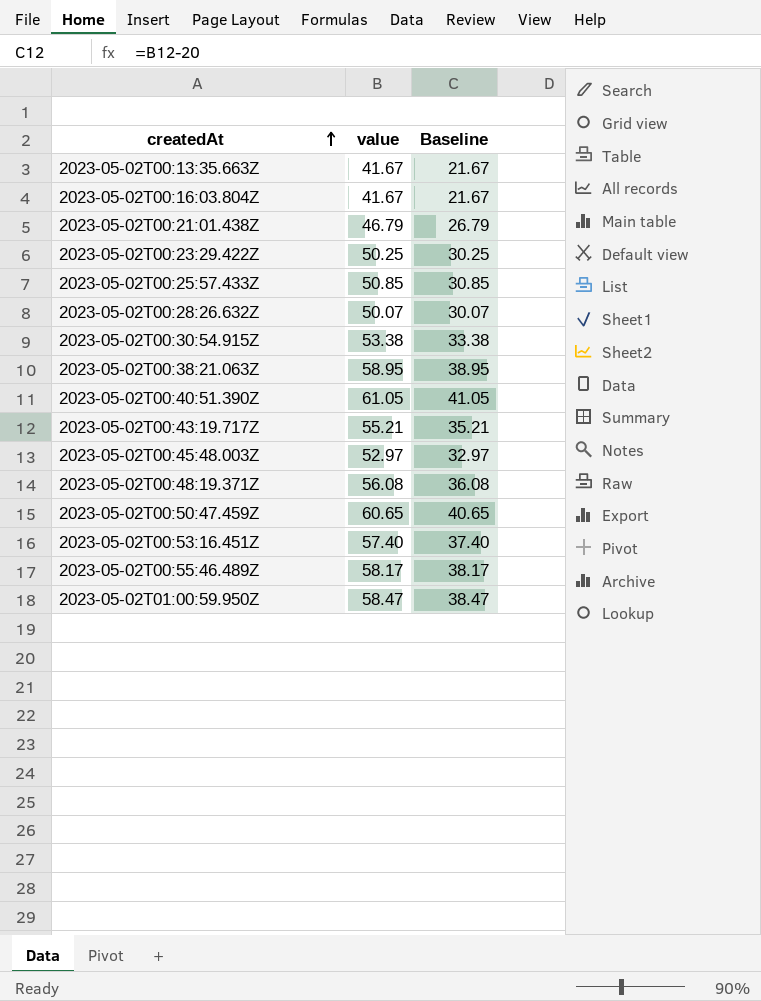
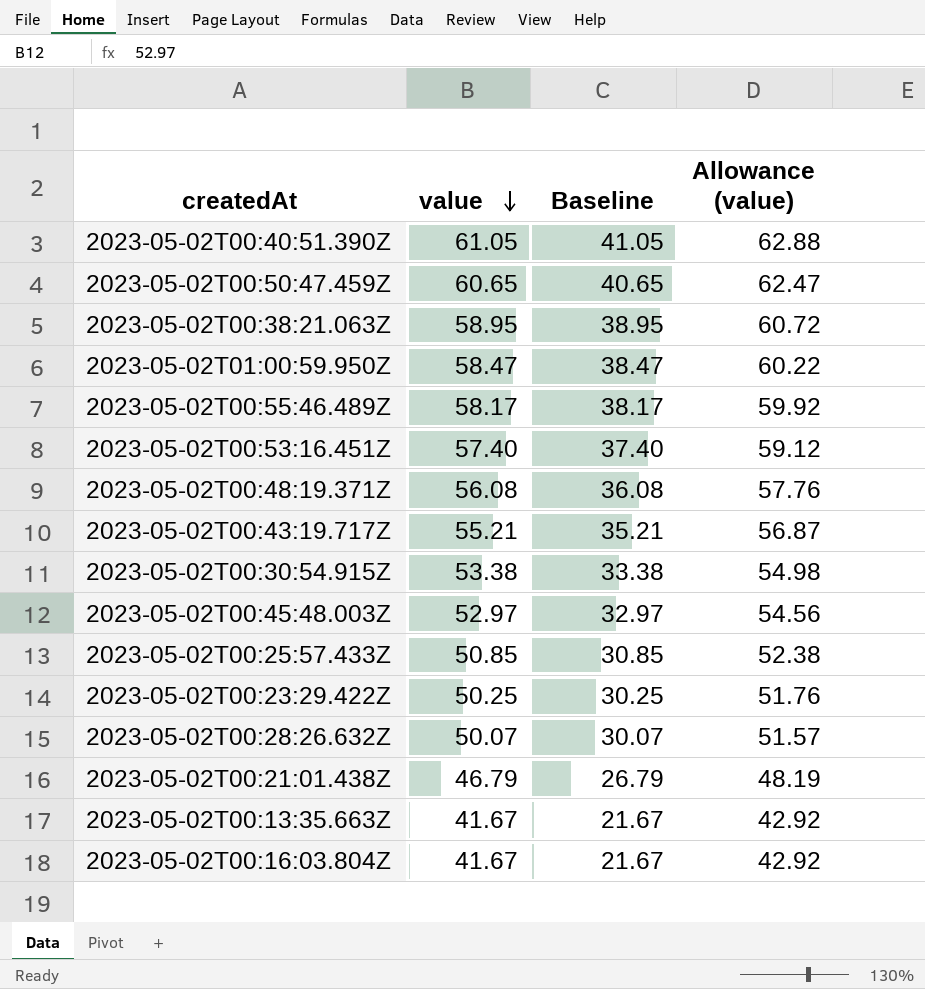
row order: createdAt ascending -> value descending
column Allowance (value) | formula: none -> [value] * 1.03

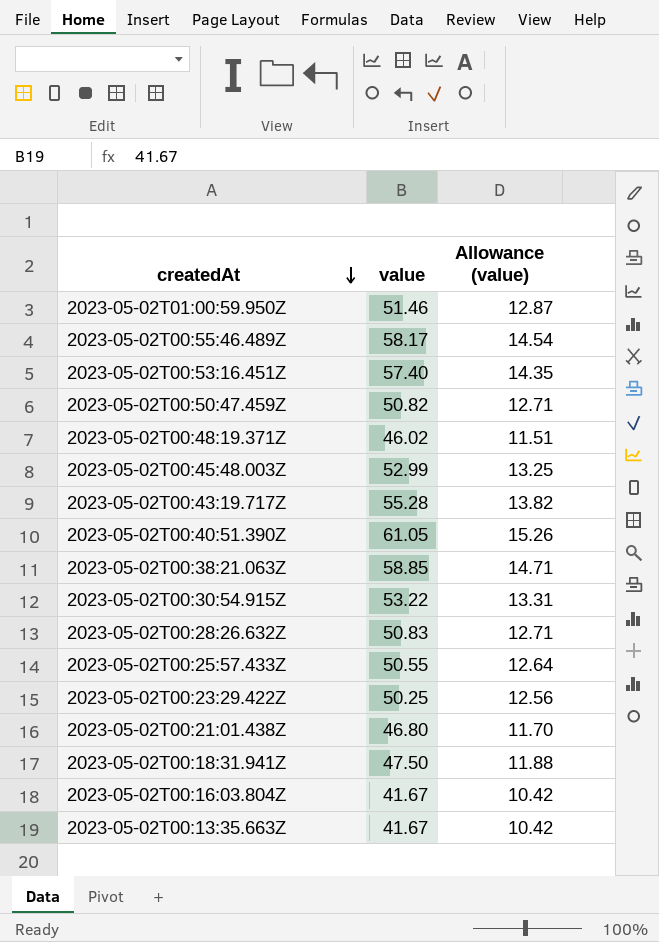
row order: value descending -> createdAt descending
column Baseline | formula: [value] - 20 -> none
column Allowance (value) | formula: [value] * 1.03 -> [value] * 0.25
2023-05-02T01:00:59.950Z | value: 58.47 -> 51.46
2023-05-02T00:50:47.459Z | value: 60.65 -> 50.82
2023-05-02T00:48:19.371Z | value: 56.08 -> 46.02
2023-05-02T00:45:48.003Z | value: 52.97 -> 52.99
2023-05-02T00:43:19.717Z | value: 55.21 -> 55.28
2023-05-02T00:38:21.063Z | value: 58.95 -> 58.85
2023-05-02T00:30:54.915Z | value: 53.38 -> 53.22
2023-05-02T00:28:26.632Z | value: 50.07 -> 50.83
2023-05-02T00:25:57.433Z | value: 50.85 -> 50.55
2023-05-02T00:21:01.438Z | value: 46.79 -> 46.80
row 2023-05-02T00:18:31.941Z: none -> 47.50 | 11.88

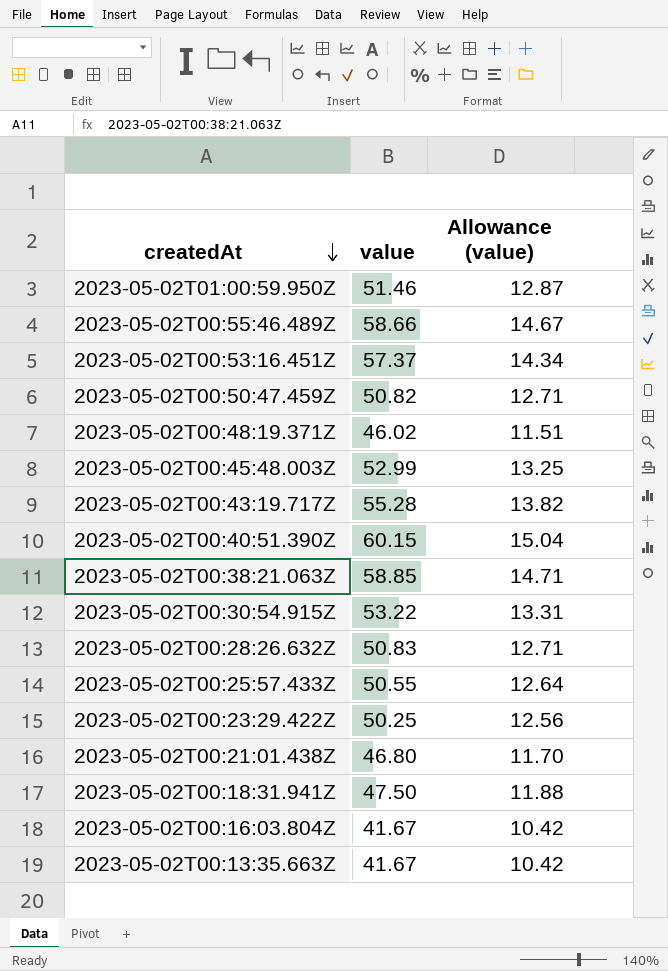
2023-05-02T00:55:46.489Z | value: 58.17 -> 58.66
2023-05-02T00:55:46.489Z | Allowance (value): 14.54 -> 14.67
2023-05-02T00:53:16.451Z | value: 57.40 -> 57.37
2023-05-02T00:53:16.451Z | Allowance (value): 14.35 -> 14.34
2023-05-02T00:40:51.390Z | value: 61.05 -> 60.15
2023-05-02T00:40:51.390Z | Allowance (value): 15.26 -> 15.04

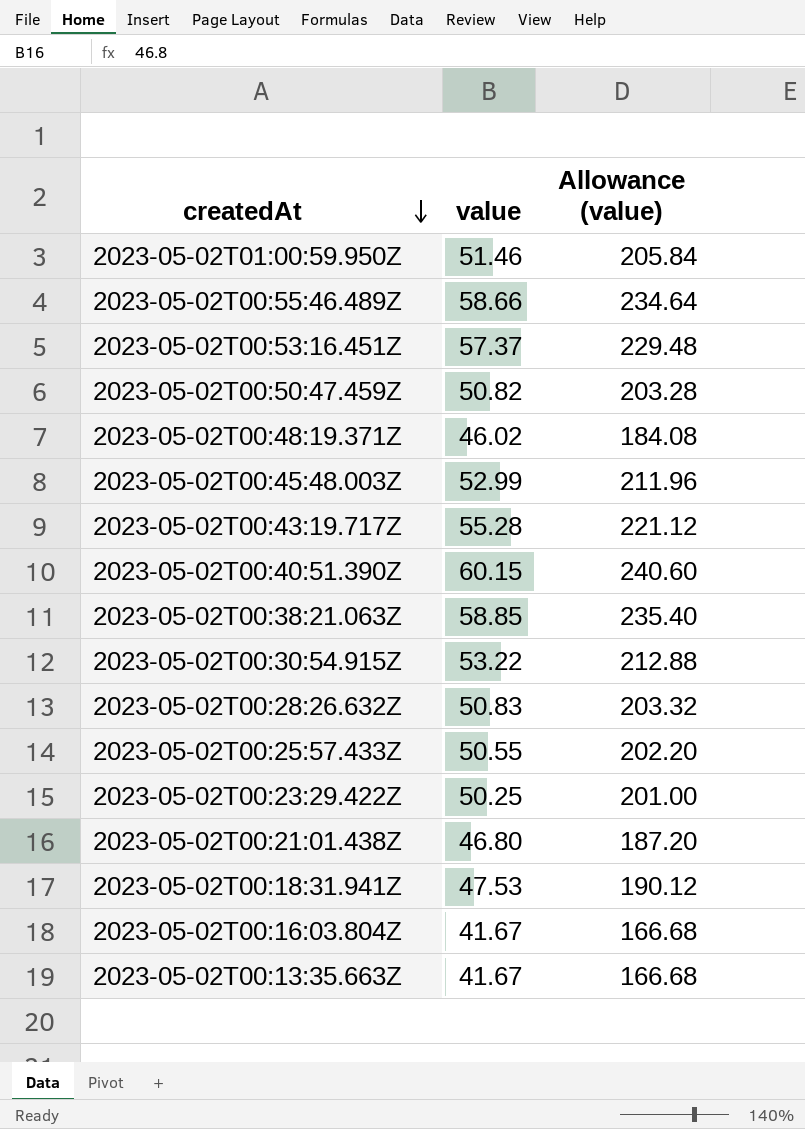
column Allowance (value) | formula: [value] * 0.25 -> [value] * 4
2023-05-02T00:18:31.941Z | value: 47.50 -> 47.53

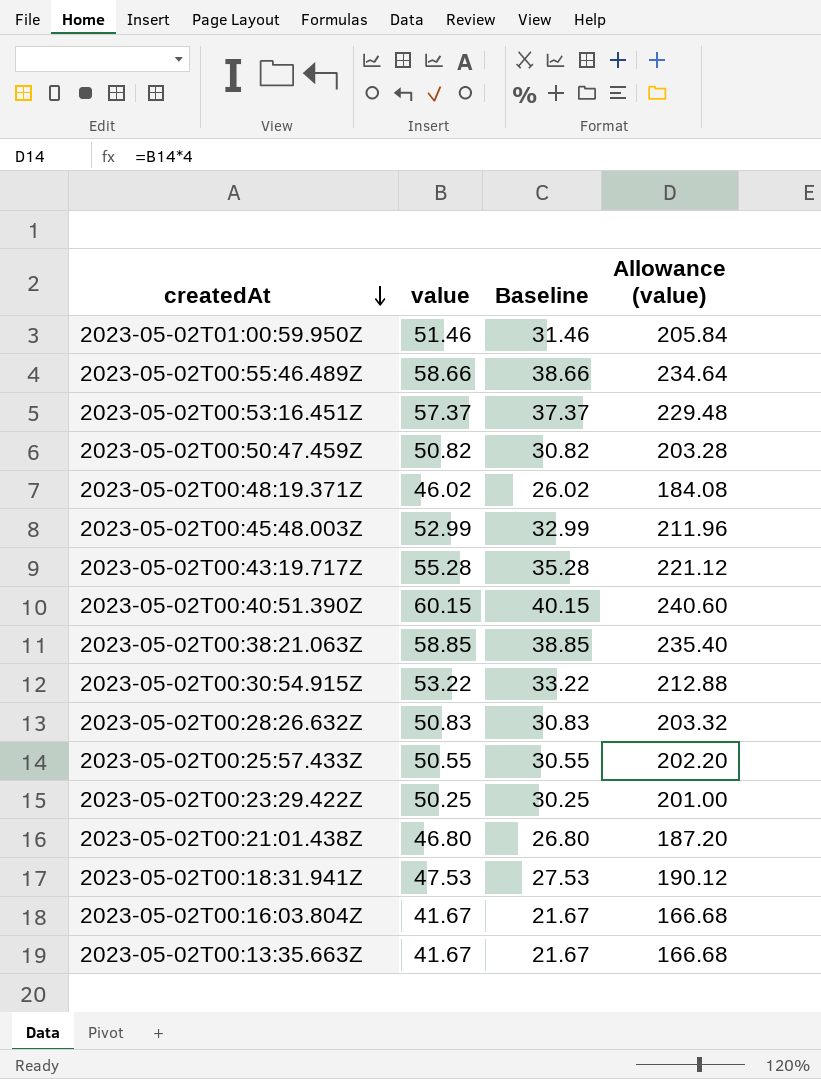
column Baseline | formula: none -> [value] - 20

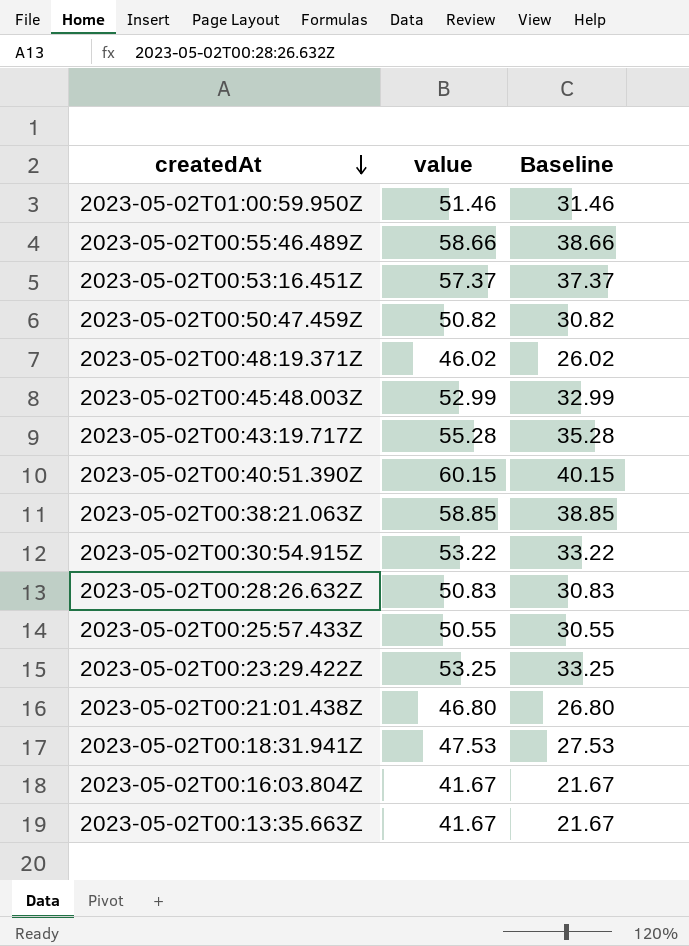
column Allowance (value) | formula: [value] * 4 -> none
2023-05-02T00:23:29.422Z | value: 50.25 -> 53.25
2023-05-02T00:23:29.422Z | Baseline: 30.25 -> 33.25

